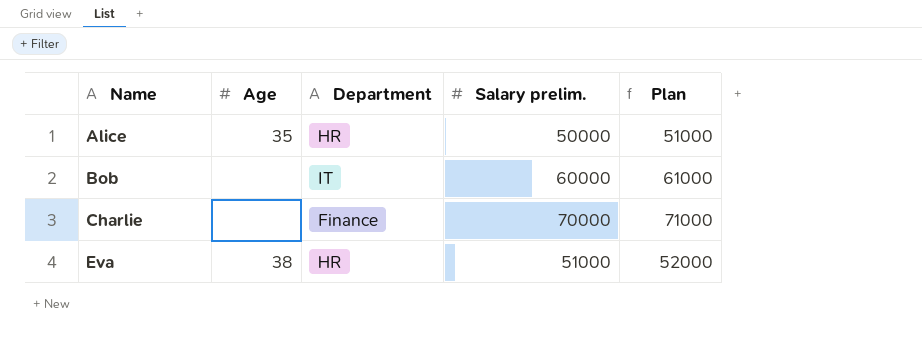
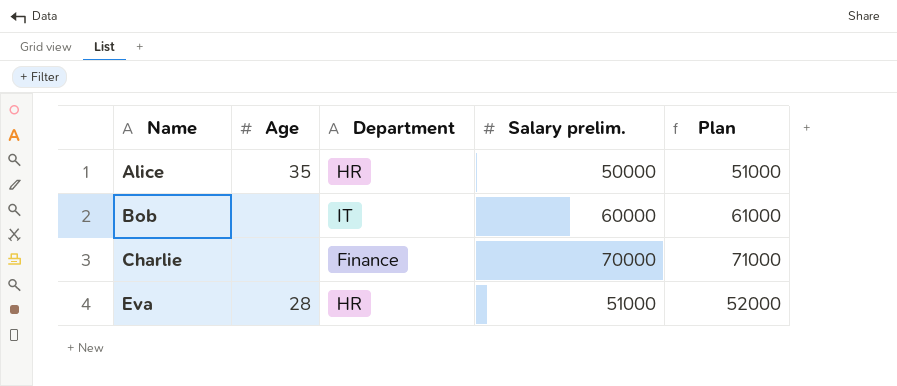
Eva | Age: 38 -> 28

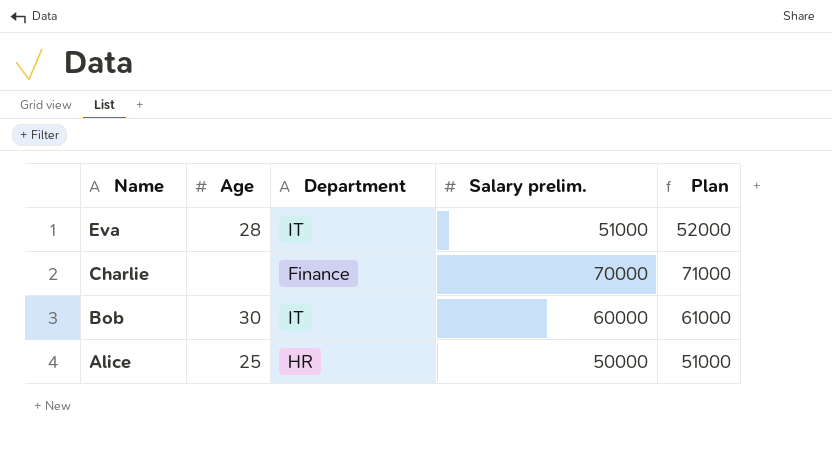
row order: Name ascending -> Name descending
Eva | Department: HR -> IT
Bob | Age: none -> 30
Alice | Age: 35 -> 25

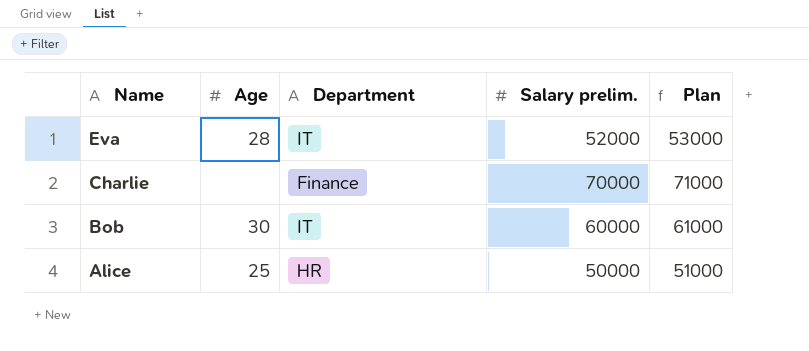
Eva | Salary prelim.: 51000 -> 52000
Eva | Plan: 52000 -> 53000

